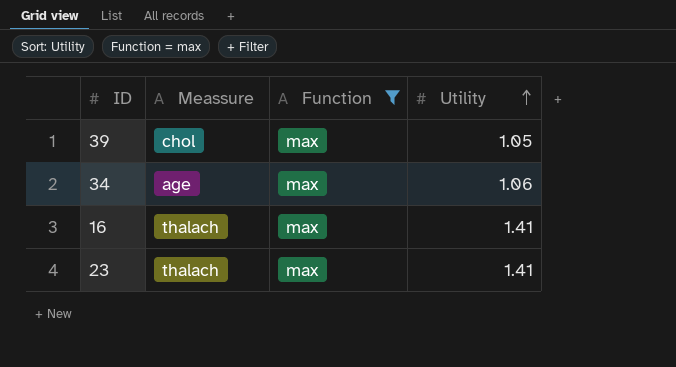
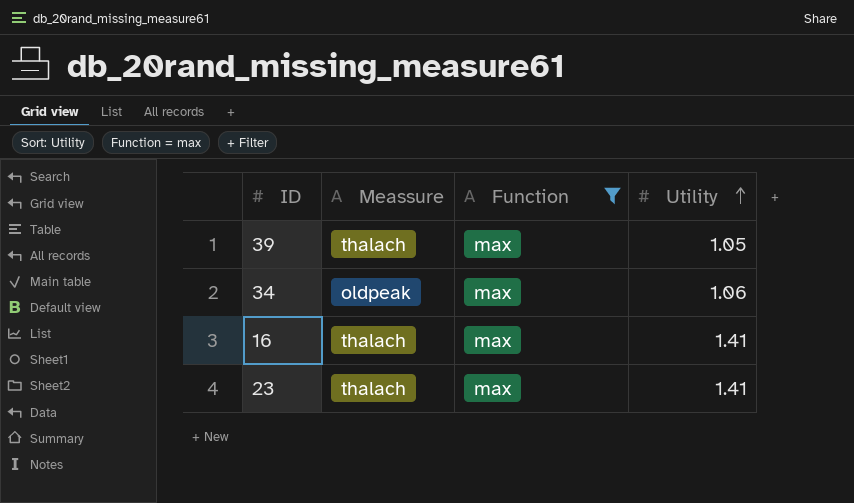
39 | Meassure: chol -> thalach
34 | Meassure: age -> oldpeak

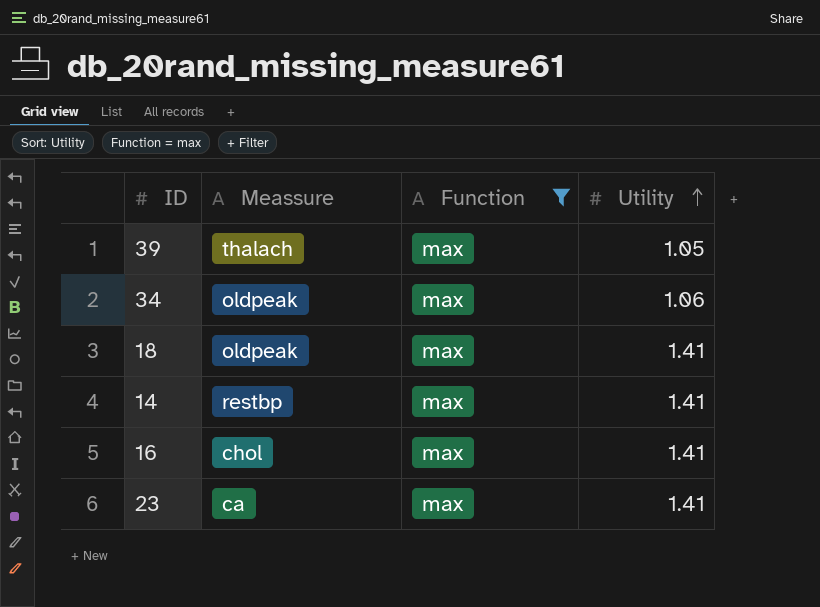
row 18: none -> oldpeak | max | 1.41
row 14: none -> restbp | max | 1.41
16 | Meassure: thalach -> chol
23 | Meassure: thalach -> ca

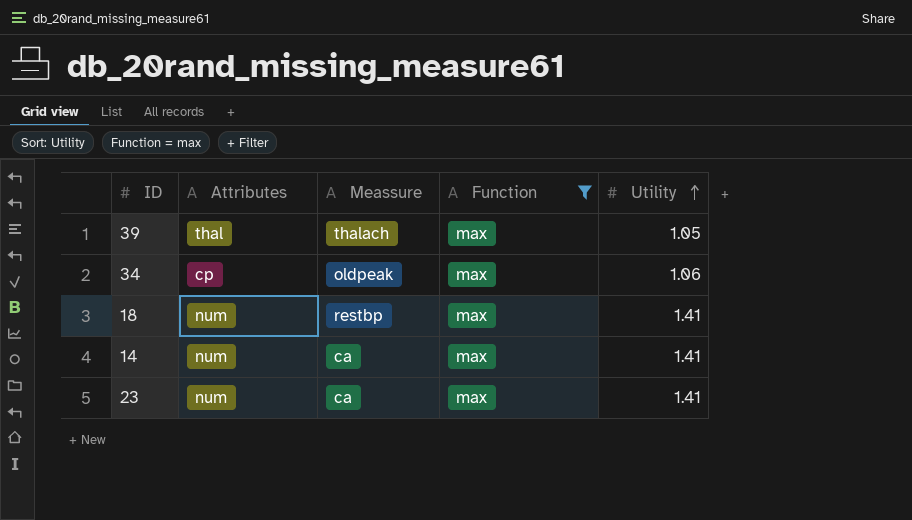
column Attributes | position: none -> 2
row 16: chol | max | 1.41 -> none
18 | Meassure: oldpeak -> restbp
14 | Meassure: restbp -> ca

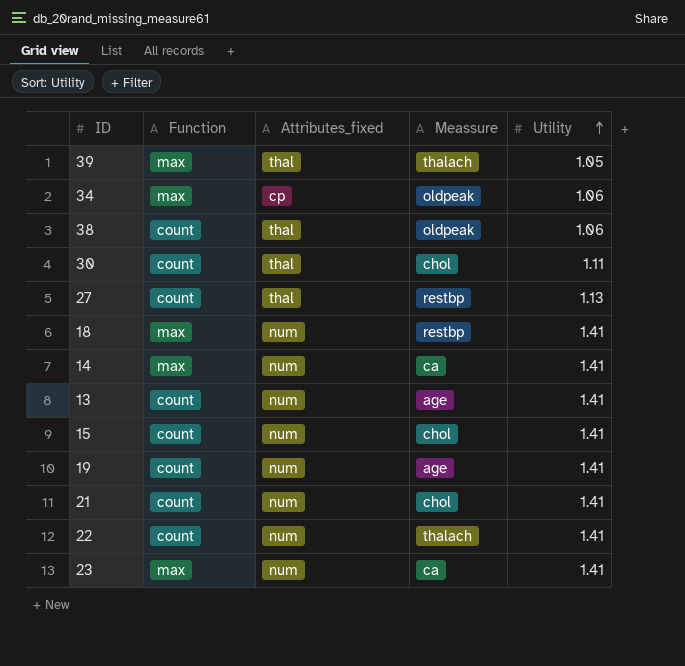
filter: Function = max -> none
column Function | position: 4 -> 2
column name: Attributes -> Attributes_fixed

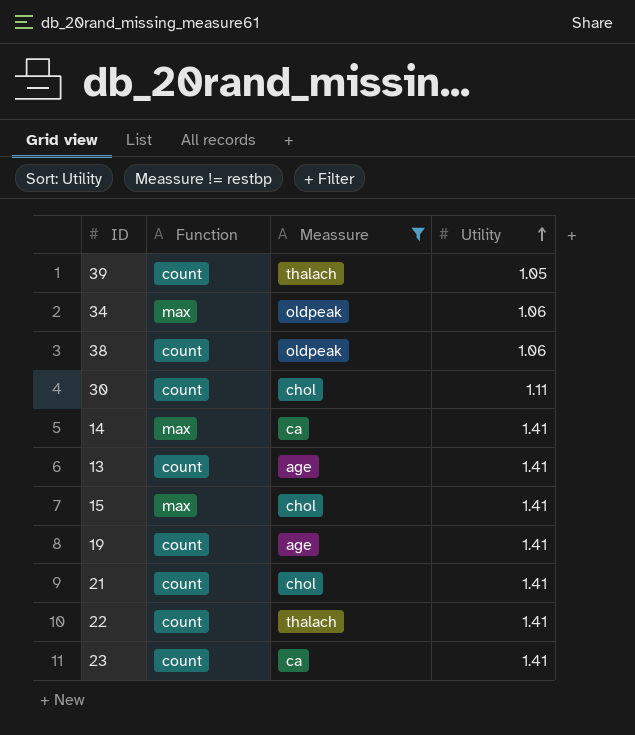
filter: none -> Meassure != restbp
column Attributes_fixed | position: 3 -> none
39 | Function: max -> count
15 | Function: count -> max
23 | Function: max -> count

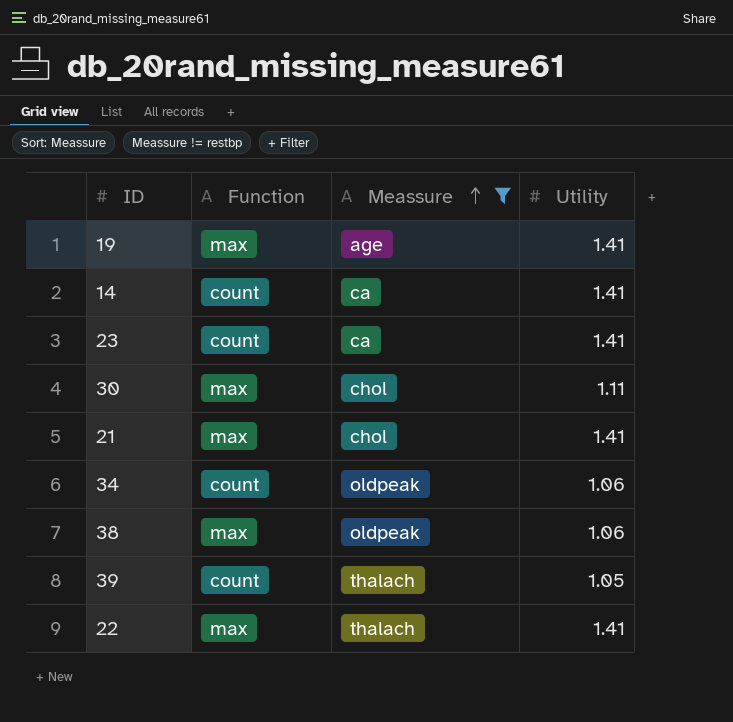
row order: Utility ascending -> Meassure ascending
row 13: count | age | 1.41 -> none
row 15: max | chol | 1.41 -> none
19 | Function: count -> max
14 | Function: max -> count
30 | Function: count -> max
21 | Function: count -> max
34 | Function: max -> count
38 | Function: count -> max
22 | Function: count -> max

